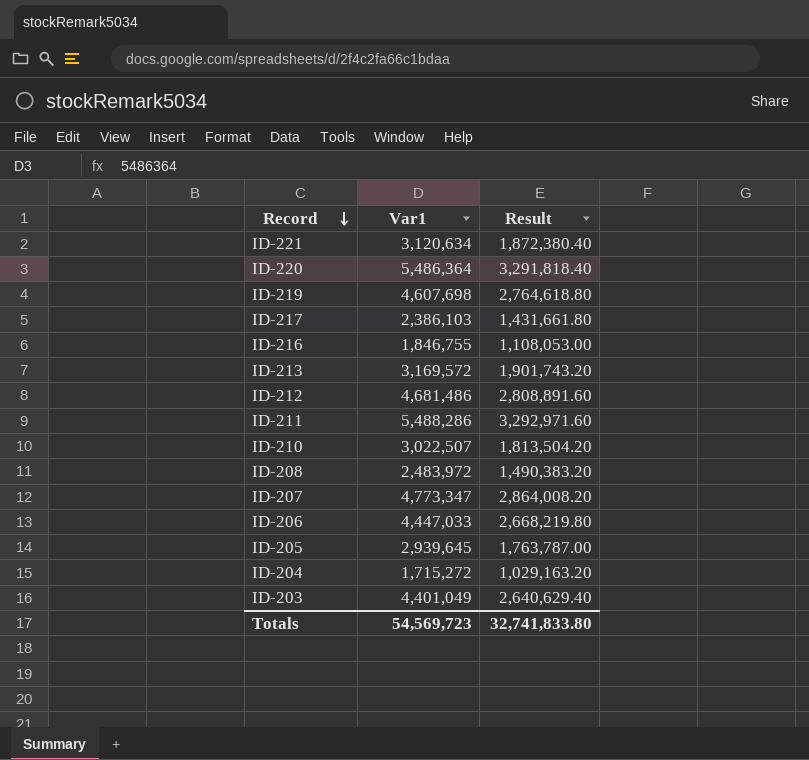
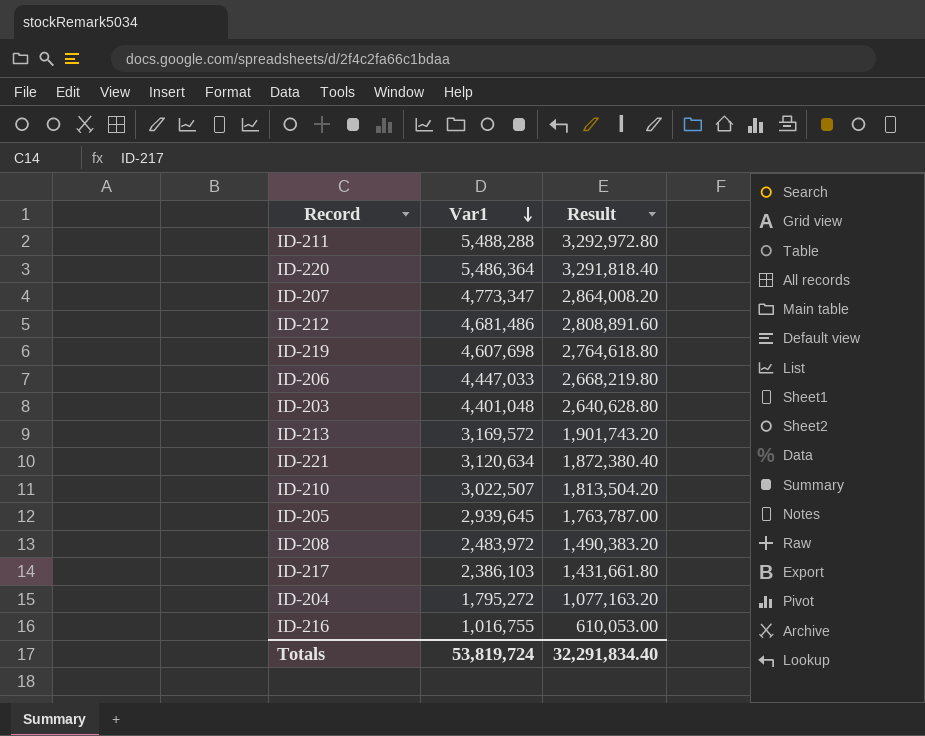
row order: Record descending -> Var1 descending
ID-211 | Var1: 5,488,286 -> 5,488,288
ID-211 | Result: 3,292,971.60 -> 3,292,972.80
ID-203 | Var1: 4,401,049 -> 4,401,048
ID-203 | Result: 2,640,629.40 -> 2,640,628.80
ID-204 | Var1: 1,715,272 -> 1,795,272
ID-204 | Result: 1,029,163.20 -> 1,077,163.20
ID-216 | Var1: 1,846,755 -> 1,016,755
ID-216 | Result: 1,108,053.00 -> 610,053.00
Totals | Var1: 54,569,723 -> 53,819,724
Totals | Result: 32,741,833.80 -> 32,291,834.40

